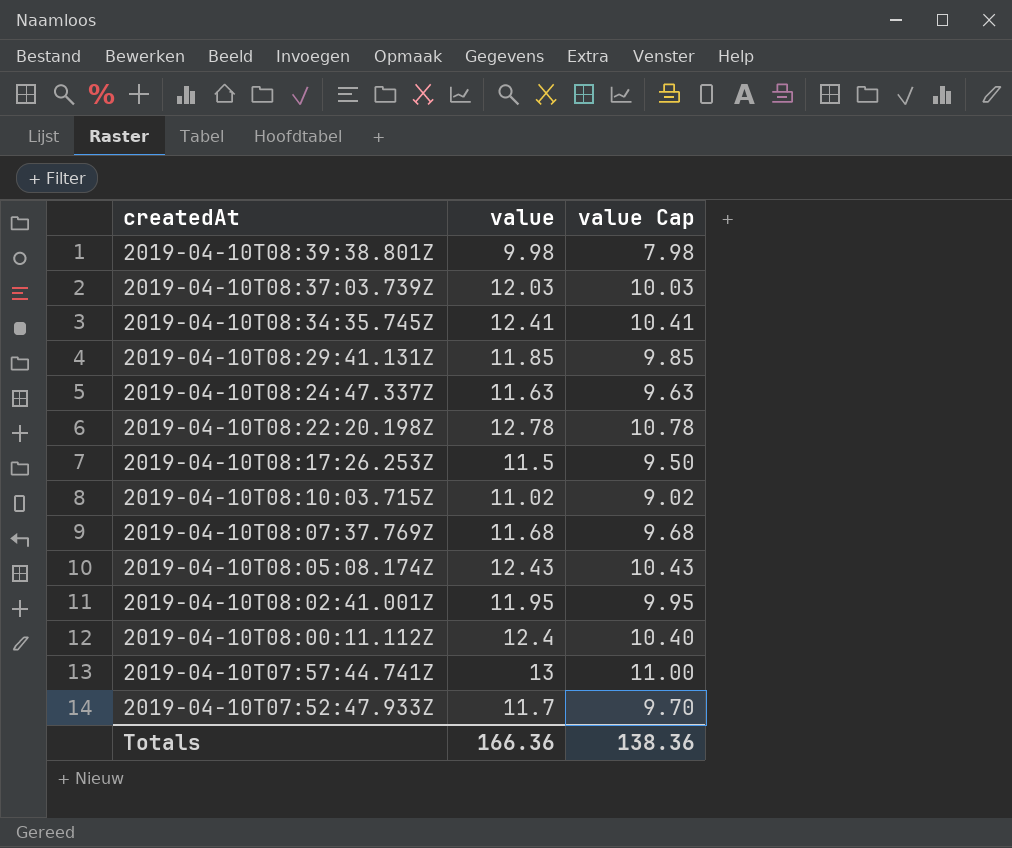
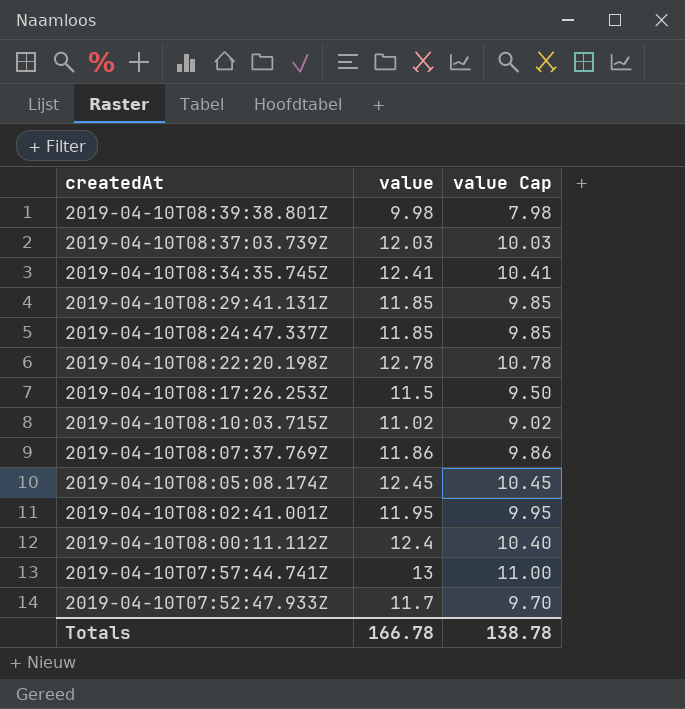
2019-04-10T08:24:47.337Z | value: 11.63 -> 11.85
2019-04-10T08:24:47.337Z | value Cap: 9.63 -> 9.85
2019-04-10T08:07:37.769Z | value: 11.68 -> 11.86
2019-04-10T08:07:37.769Z | value Cap: 9.68 -> 9.86
2019-04-10T08:05:08.174Z | value: 12.43 -> 12.45
2019-04-10T08:05:08.174Z | value Cap: 10.43 -> 10.45
Totals | value: 166.36 -> 166.78
Totals | value Cap: 138.36 -> 138.78

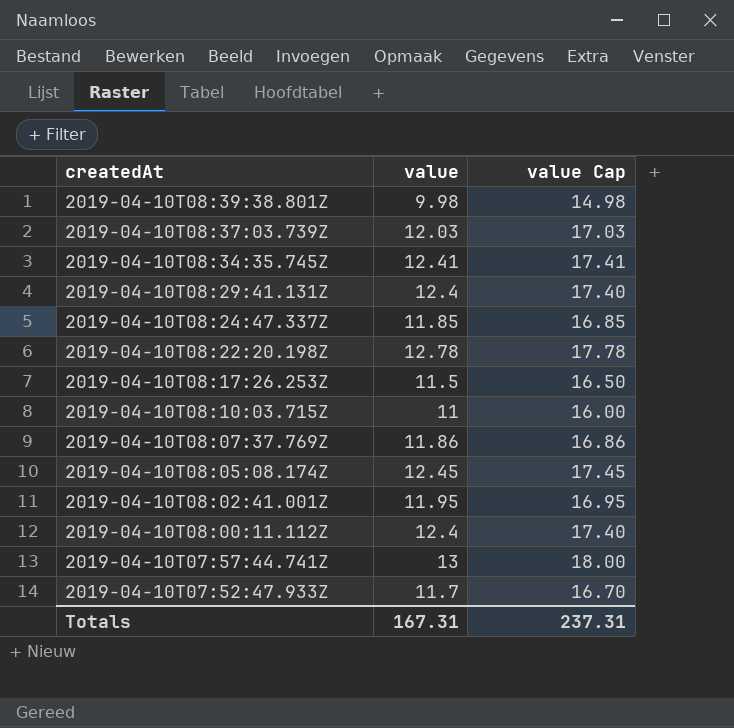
column value Cap | formula: [value] - 2 -> [value] + 5
2019-04-10T08:29:41.131Z | value: 11.85 -> 12.4
2019-04-10T08:10:03.715Z | value: 11.02 -> 11
Totals | value: 166.78 -> 167.31
Totals | value Cap: 138.78 -> 237.31

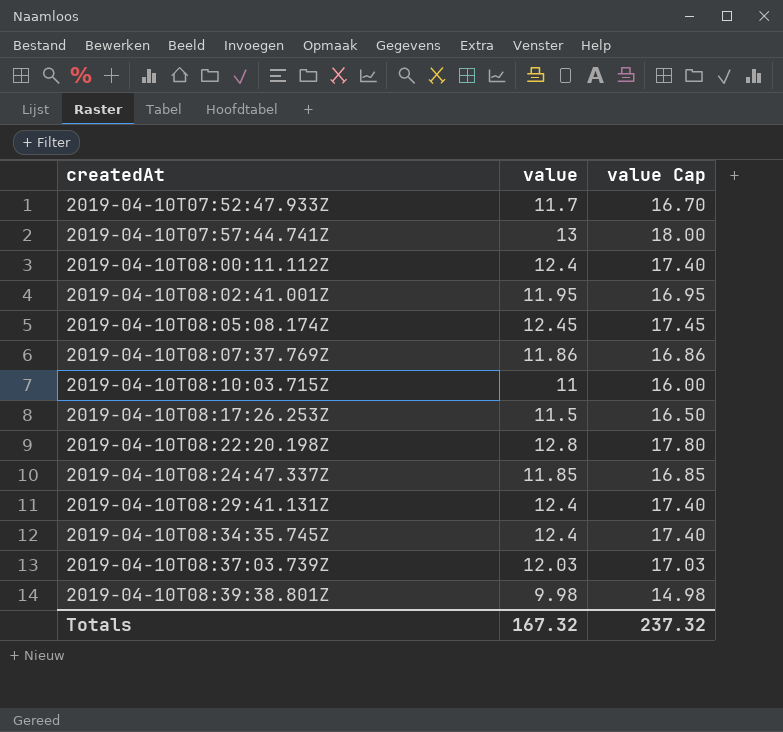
row order: createdAt descending -> createdAt ascending
2019-04-10T08:22:20.198Z | value: 12.78 -> 12.8
2019-04-10T08:22:20.198Z | value Cap: 17.78 -> 17.80
2019-04-10T08:34:35.745Z | value: 12.41 -> 12.4
2019-04-10T08:34:35.745Z | value Cap: 17.41 -> 17.40
Totals | value: 167.31 -> 167.32
Totals | value Cap: 237.31 -> 237.32

